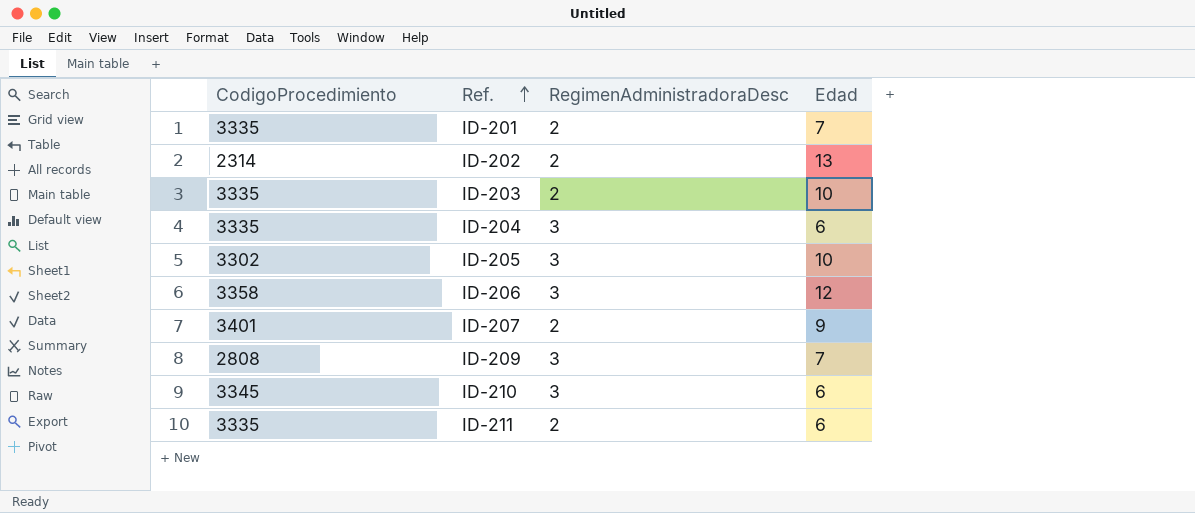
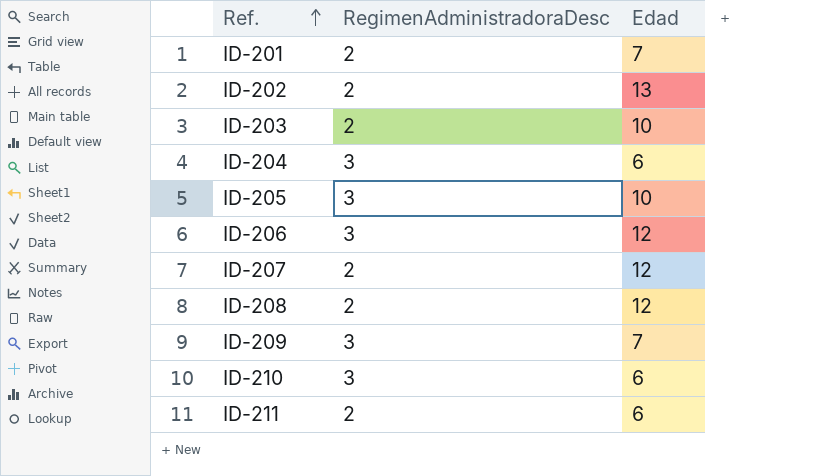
column CodigoProcedimiento | position: 1 -> none
ID-207 | Edad: 9 -> 12
row ID-208: none -> 2 | 12

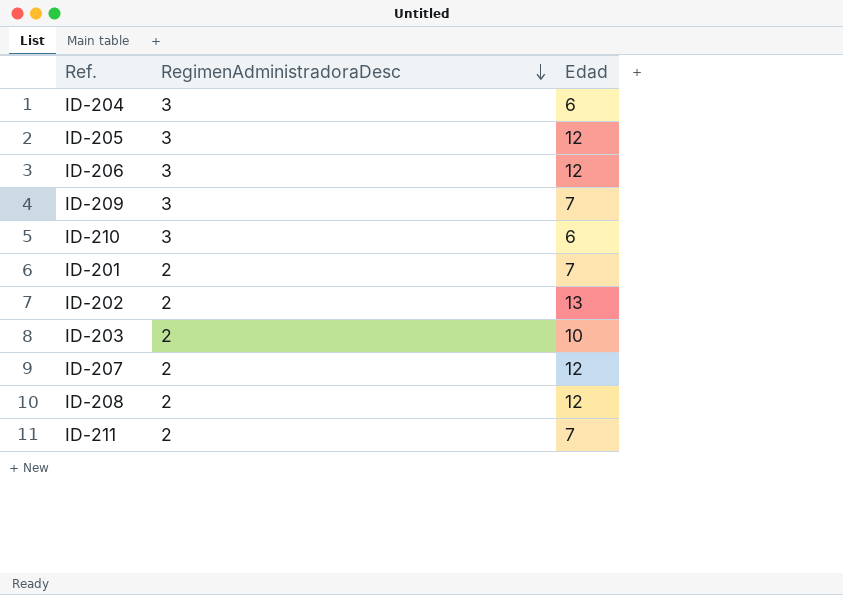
row order: Ref. ascending -> RegimenAdministradoraDesc descending
ID-205 | Edad: 10 -> 12
ID-211 | Edad: 6 -> 7

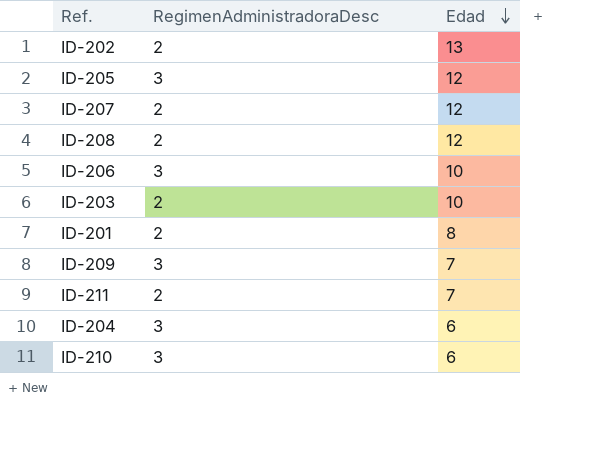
row order: RegimenAdministradoraDesc descending -> Edad descending
ID-206 | Edad: 12 -> 10
ID-201 | Edad: 7 -> 8

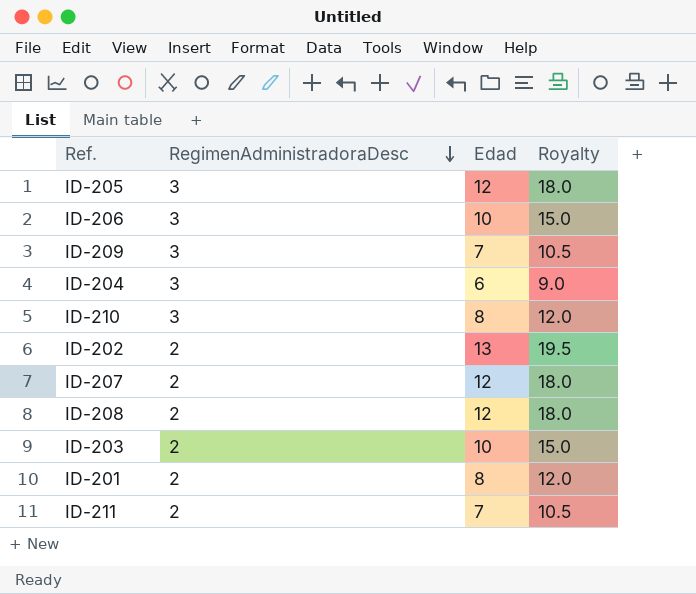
row order: Edad descending -> RegimenAdministradoraDesc descending
column Royalty | formula: none -> [Edad] * 1.5
ID-210 | Edad: 6 -> 8

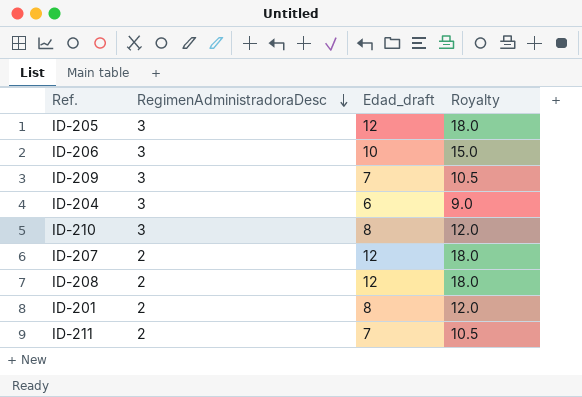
column name: Edad -> Edad_draft
row ID-202: 2 | 13 | 19.5 -> none
row ID-203: 2 | 10 | 15.0 -> none

